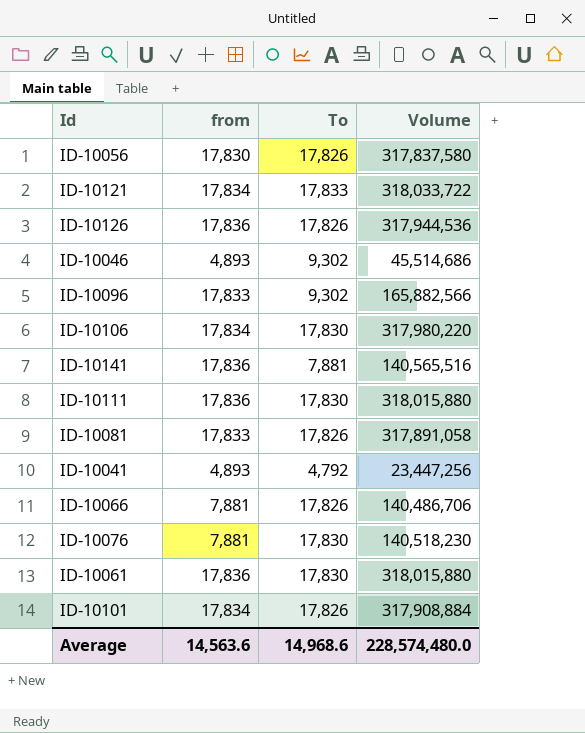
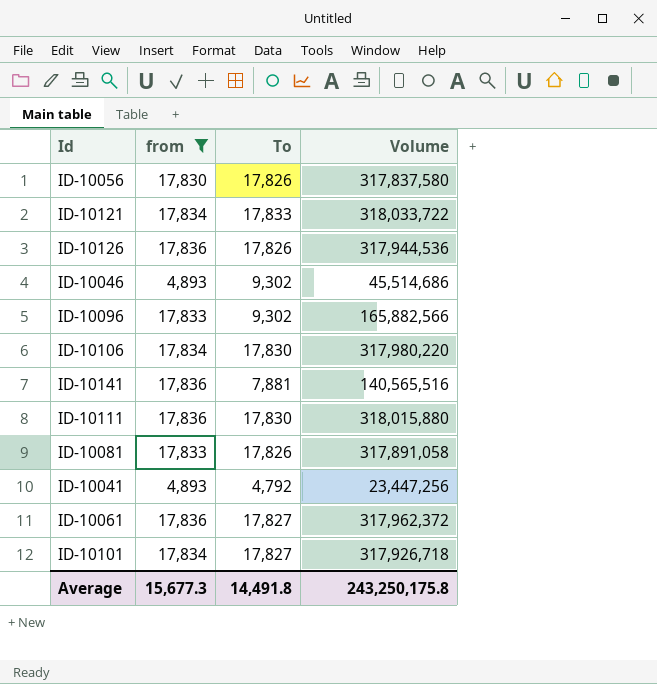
filter: none -> from != 7,881
ID-10061 | To: 17,830 -> 17,827
ID-10061 | Volume: 318,015,880 -> 317,962,372
ID-10101 | To: 17,826 -> 17,827
ID-10101 | Volume: 317,908,884 -> 317,926,718
Average | from: 14,563.6 -> 15,677.3
Average | To: 14,968.6 -> 14,491.8
Average | Volume: 228,574,480.0 -> 243,250,175.8

